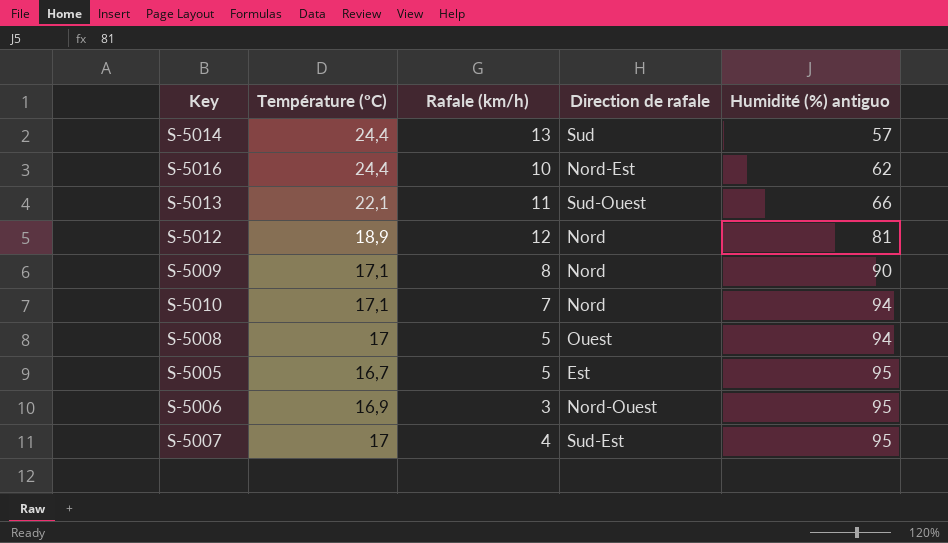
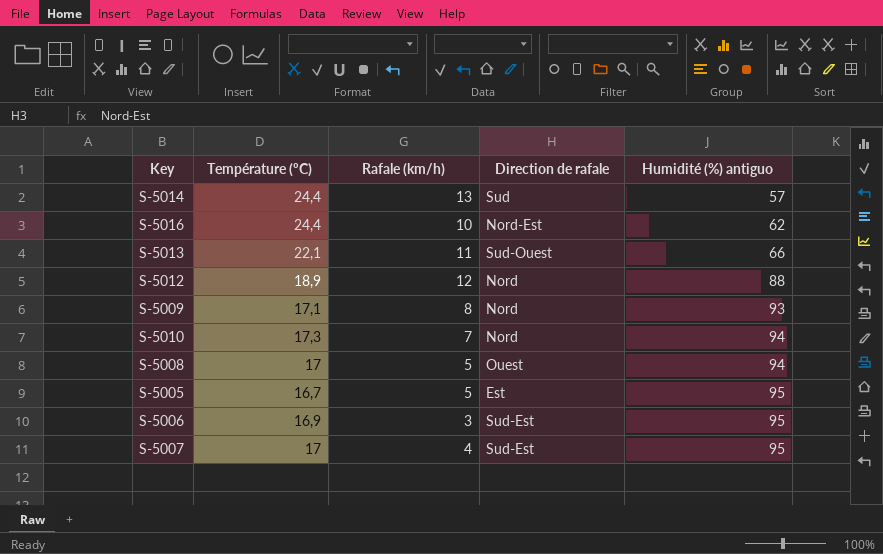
S-5012 | Humidité (%) antiguo: 81 -> 88
S-5009 | Humidité (%) antiguo: 90 -> 93
S-5010 | Température (ºC): 17,1 -> 17,3
S-5006 | Direction de rafale: Nord-Ouest -> Sud-Est

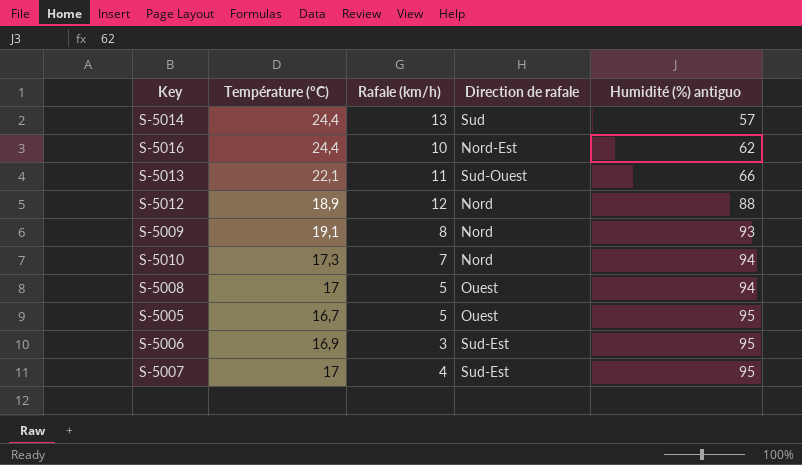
S-5009 | Température (ºC): 17,1 -> 19,1
S-5005 | Direction de rafale: Est -> Ouest

